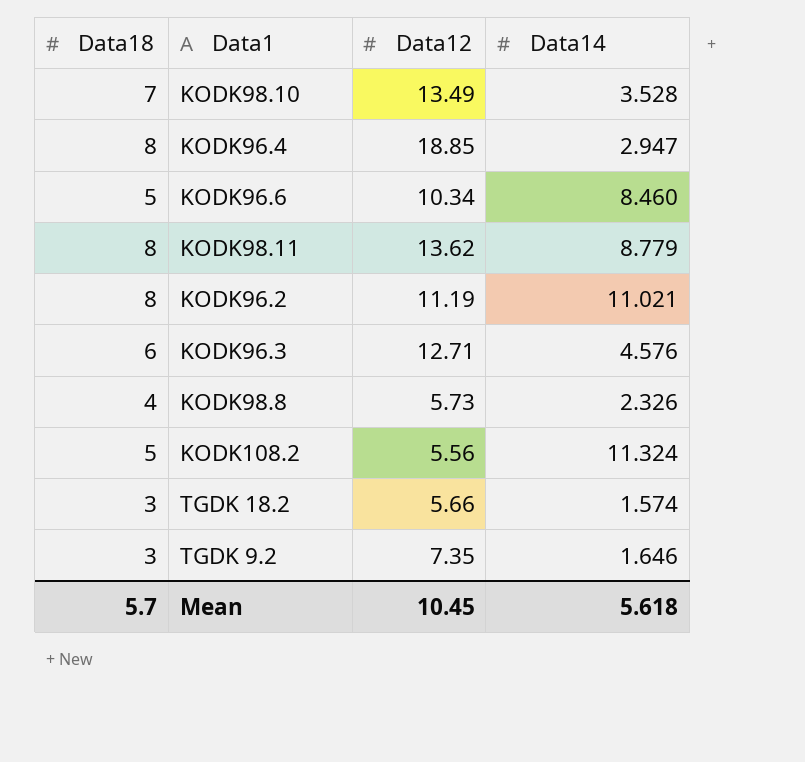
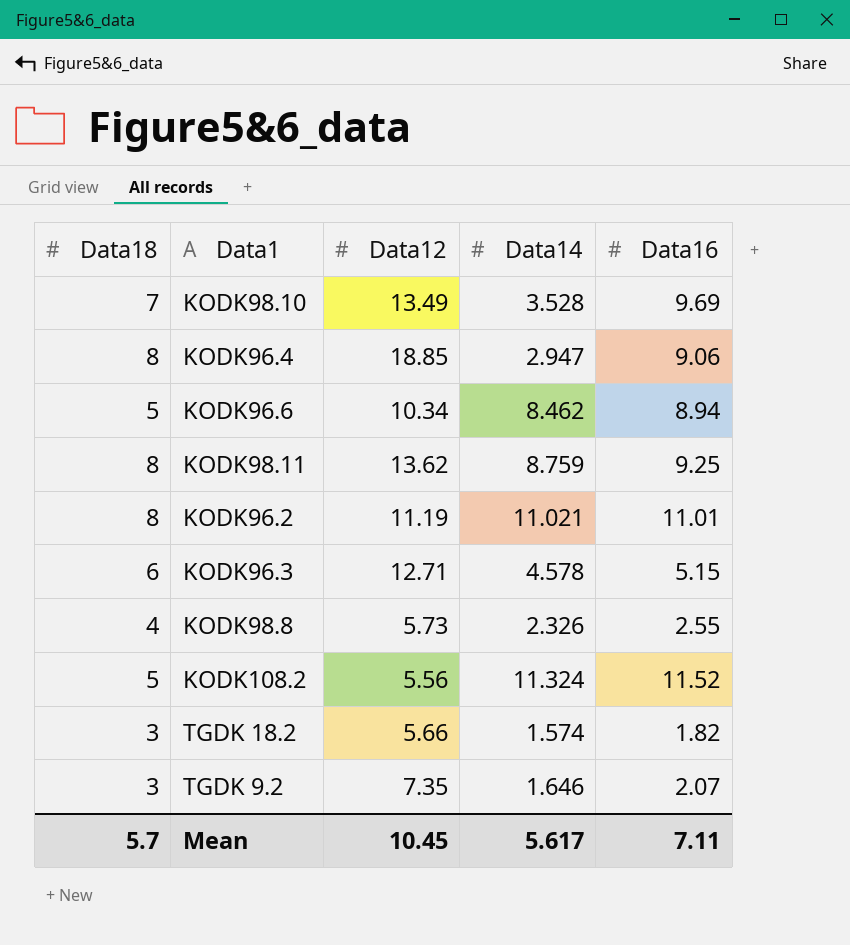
column Data16 | position: none -> 5
KODK96.6 | Data14: 8.460 -> 8.462
KODK98.11 | Data14: 8.779 -> 8.759
KODK96.3 | Data14: 4.576 -> 4.578
Mean | Data14: 5.618 -> 5.617

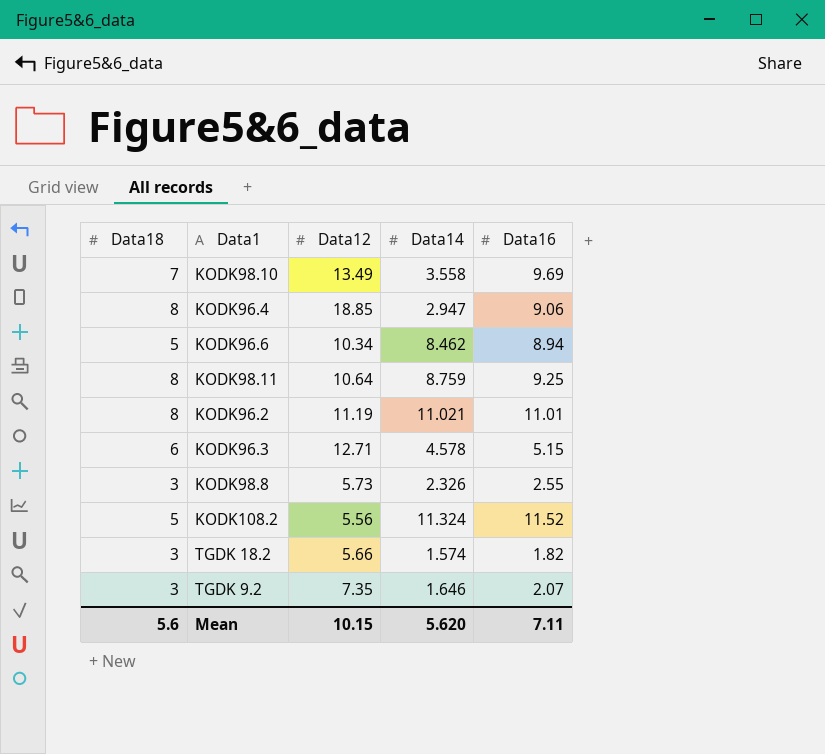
KODK98.10 | Data14: 3.528 -> 3.558
KODK98.11 | Data12: 13.62 -> 10.64
KODK98.8 | Data18: 4 -> 3
Mean | Data18: 5.7 -> 5.6
Mean | Data12: 10.45 -> 10.15
Mean | Data14: 5.617 -> 5.620

